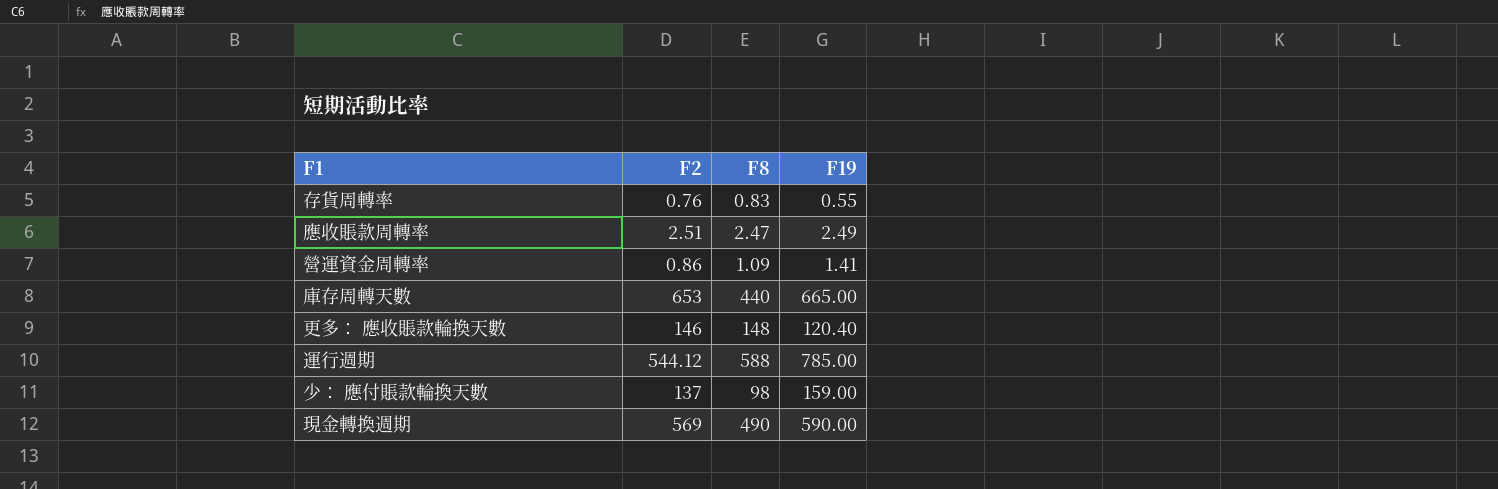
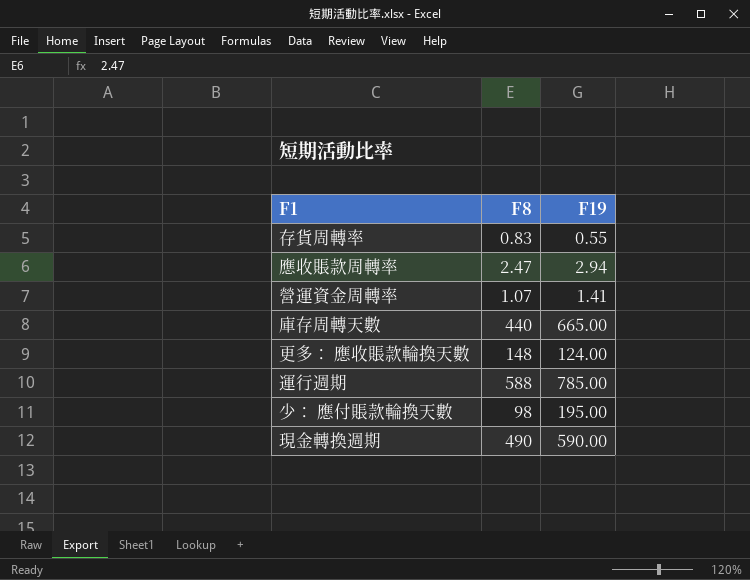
column F2 | position: 2 -> none
應收賬款周轉率 | F19: 2.49 -> 2.94
營運資金周轉率 | F8: 1.09 -> 1.07
更多： 應收賬款輪換天數 | F19: 120.40 -> 124.00
少： 應付賬款輪換天數 | F19: 159.00 -> 195.00

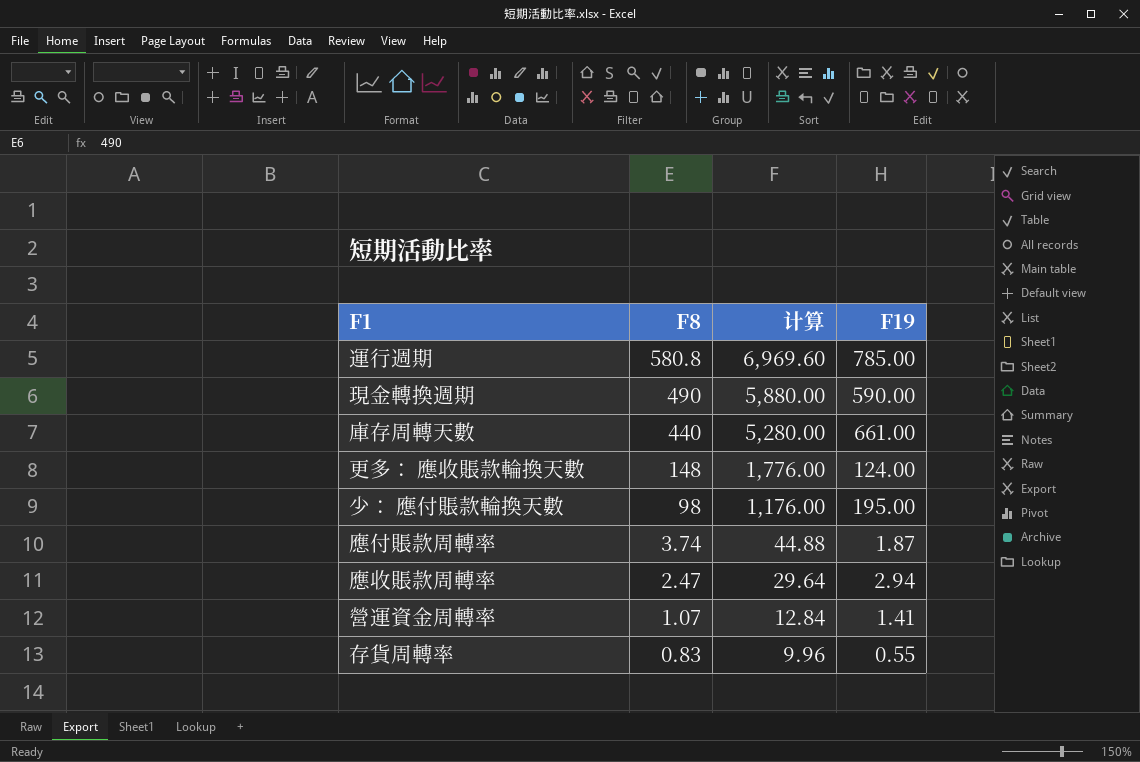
row order: none -> F8 descending
column 计算 | formula: none -> [F8] * 12
運行週期 | F8: 588 -> 580.8
庫存周轉天數 | F19: 665.00 -> 661.00
row 應付賬款周轉率: none -> 3.74 | 44.88 | 1.87

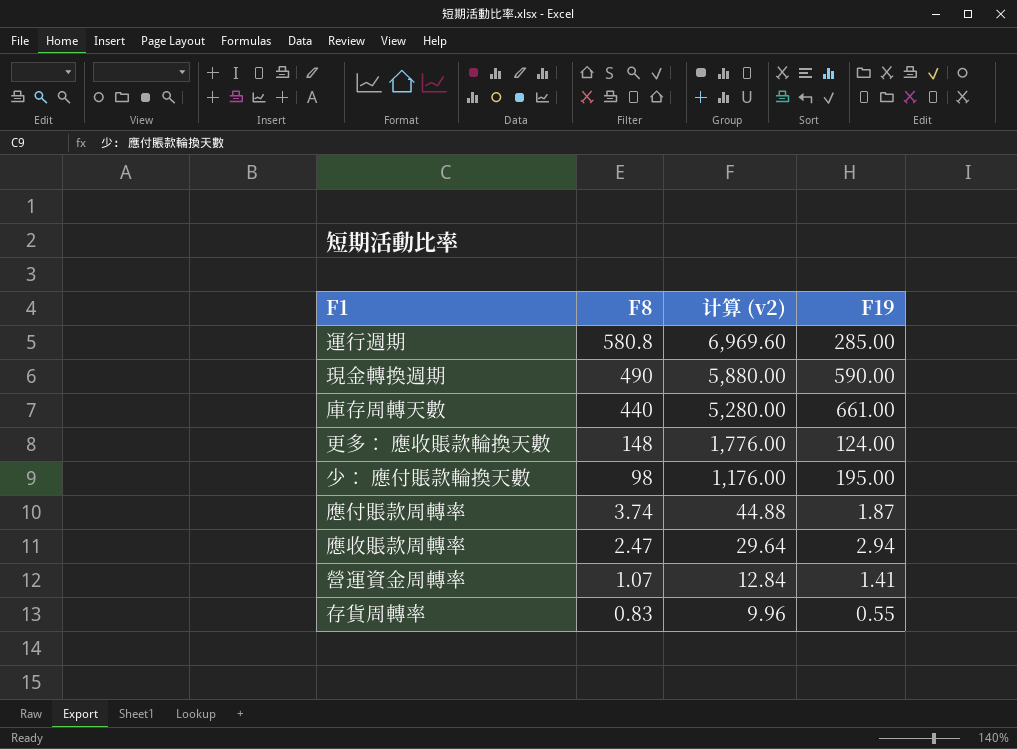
column name: 计算 -> 计算 (v2)
運行週期 | F19: 785.00 -> 285.00

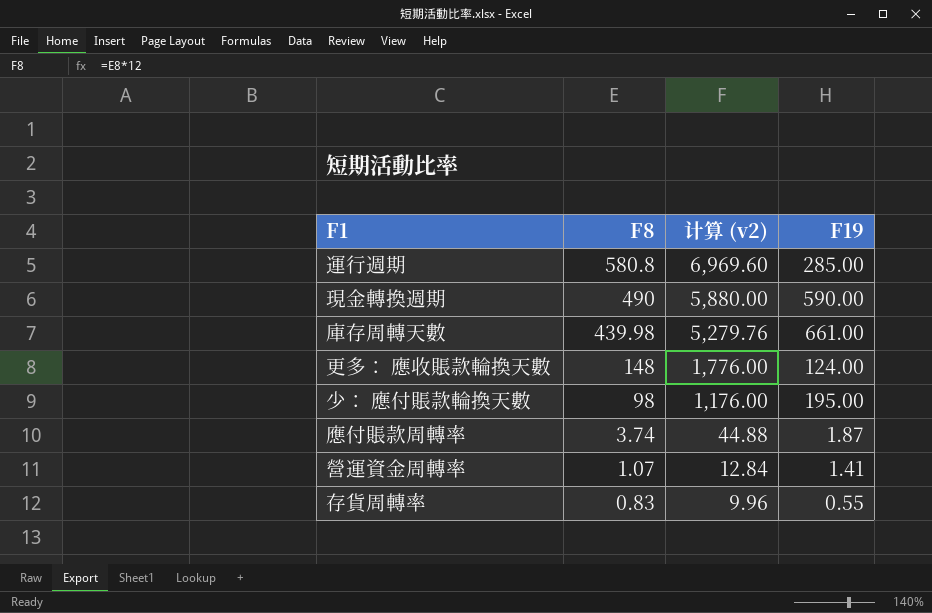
row 應收賬款周轉率: 2.47 | 29.64 | 2.94 -> none
庫存周轉天數 | F8: 440 -> 439.98
庫存周轉天數 | 计算 (v2): 5,280.00 -> 5,279.76

